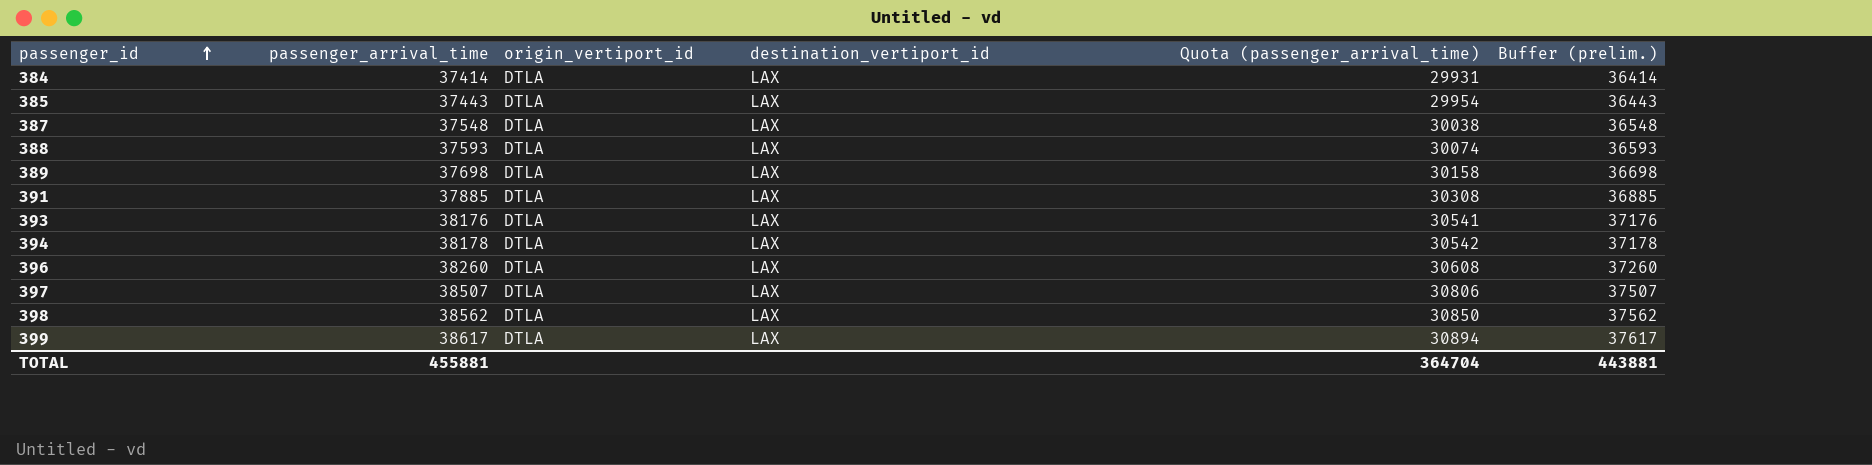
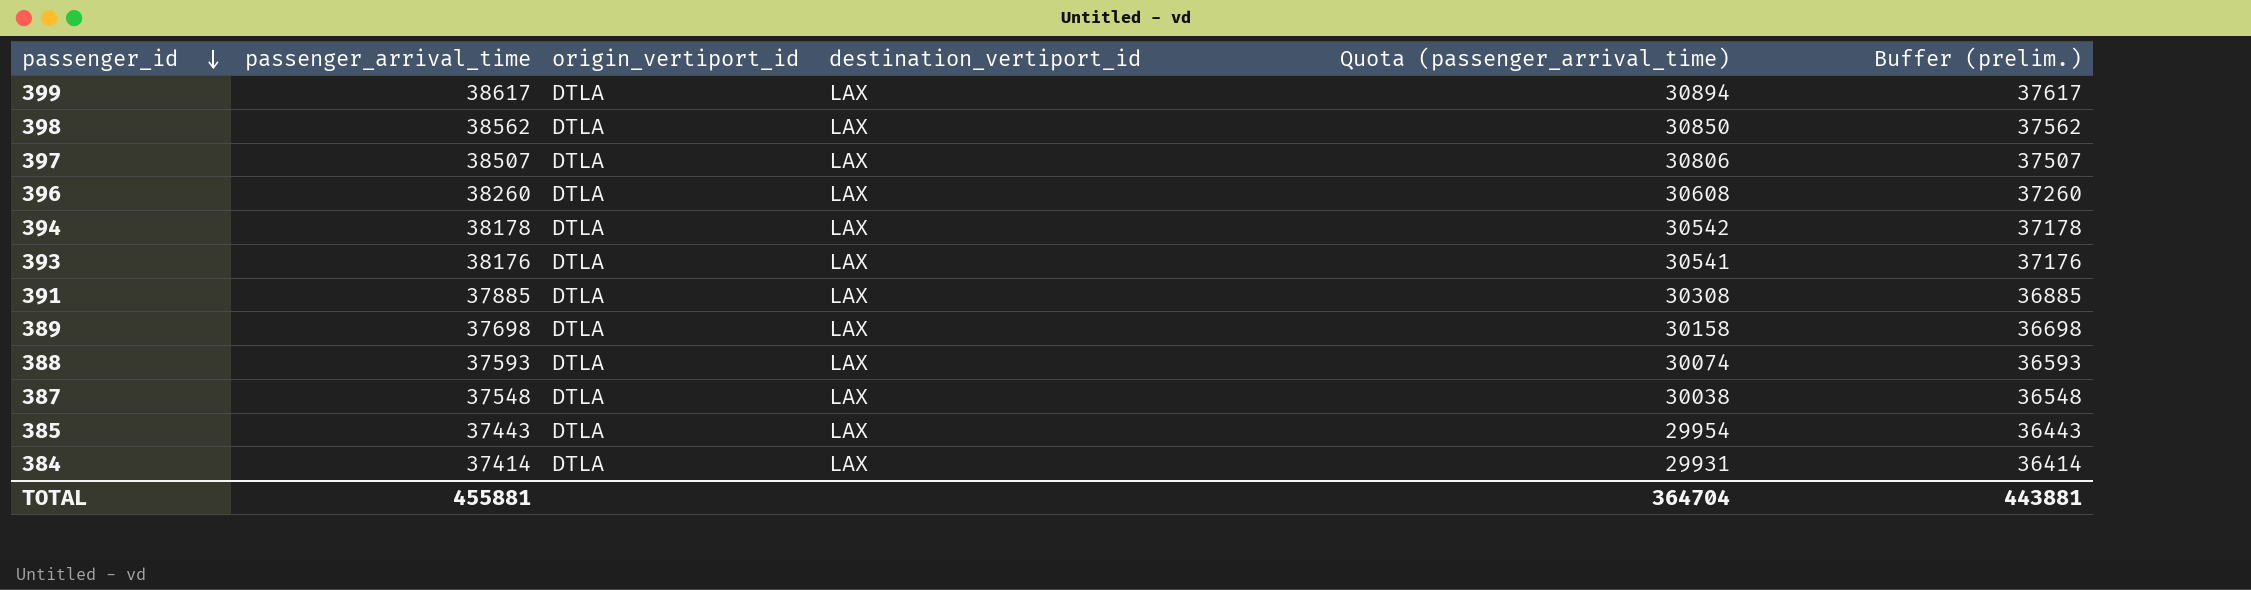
row order: passenger_id ascending -> passenger_id descending

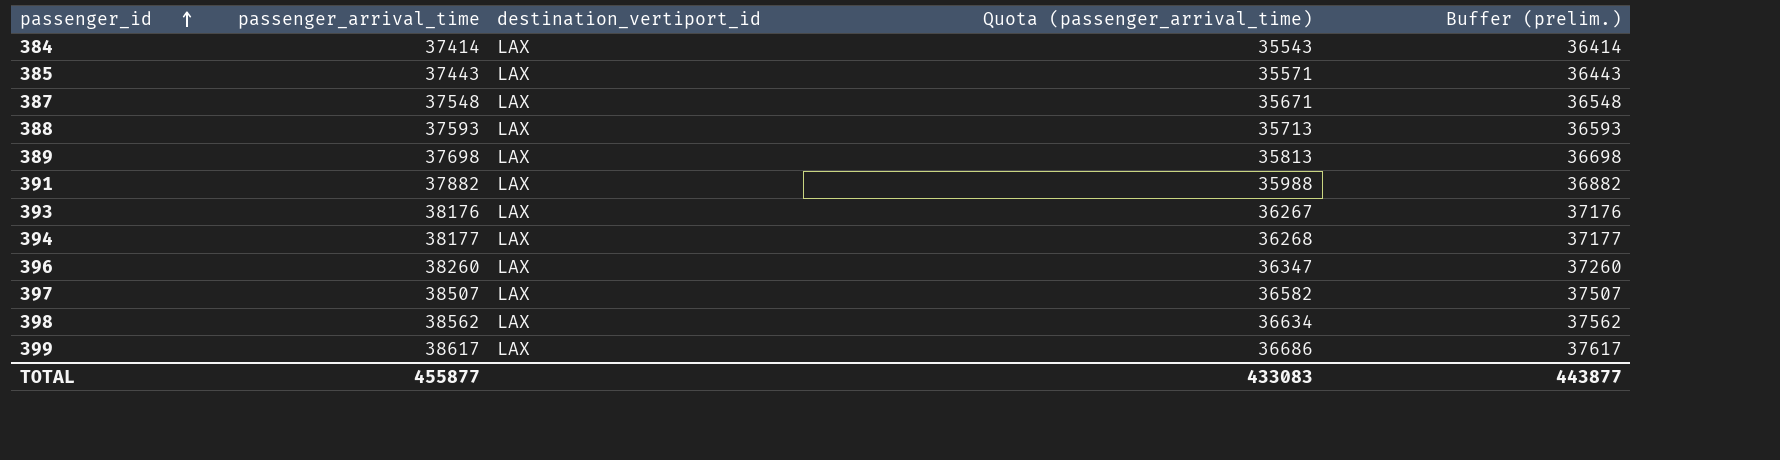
row order: passenger_id descending -> passenger_id ascending
column origin_vertiport_id | position: 3 -> none
column Quota (passenger_arrival_time) | formula: [passenger_arrival_time] * 0.8 -> [passenger_arrival_time] * 0.95
391 | passenger_arrival_time: 37885 -> 37882
391 | Buffer (prelim.): 36885 -> 36882
394 | passenger_arrival_time: 38178 -> 38177
394 | Buffer (prelim.): 37178 -> 37177
TOTAL | passenger_arrival_time: 455881 -> 455877
TOTAL | Quota (passenger_arrival_time): 364704 -> 433083
TOTAL | Buffer (prelim.): 443881 -> 443877

